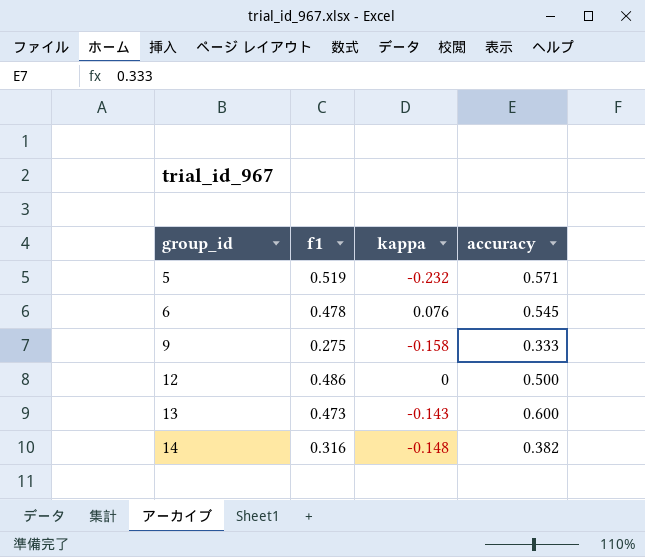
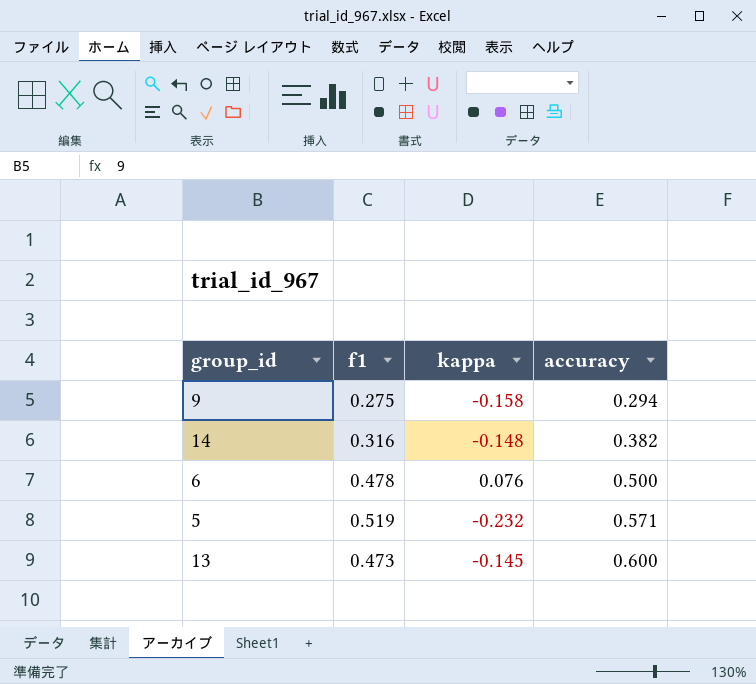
row order: group_id ascending -> accuracy ascending
row 12: 0.486 | 0 | 0.500 -> none
9 | accuracy: 0.333 -> 0.294
6 | accuracy: 0.545 -> 0.500
13 | kappa: -0.143 -> -0.145

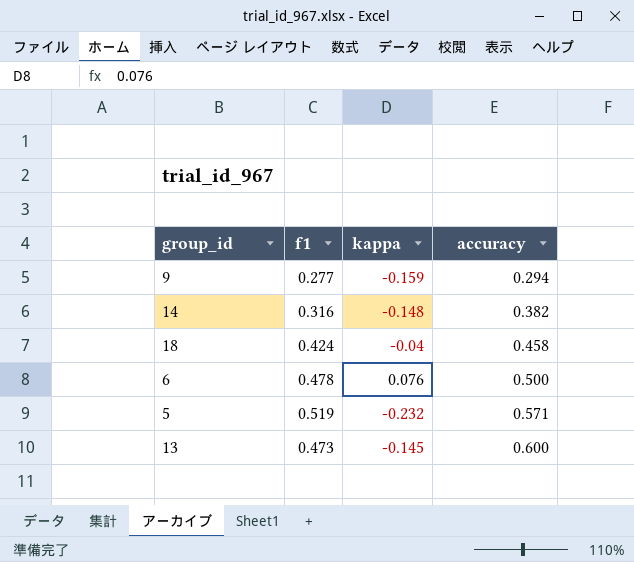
9 | f1: 0.275 -> 0.277
9 | kappa: -0.158 -> -0.159
row 18: none -> 0.424 | -0.04 | 0.458

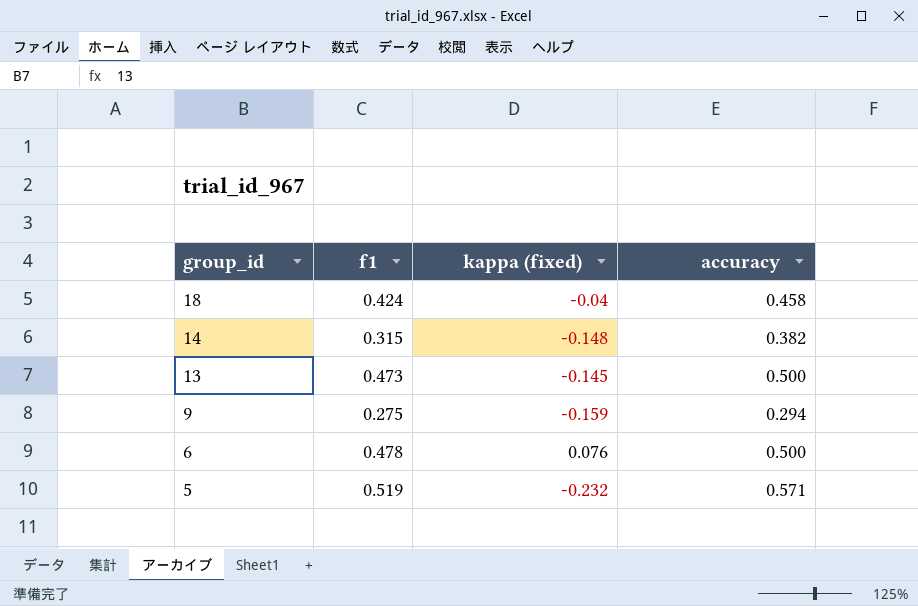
row order: accuracy ascending -> group_id descending
column name: kappa -> kappa (fixed)
14 | f1: 0.316 -> 0.315
13 | accuracy: 0.600 -> 0.500
9 | f1: 0.277 -> 0.275

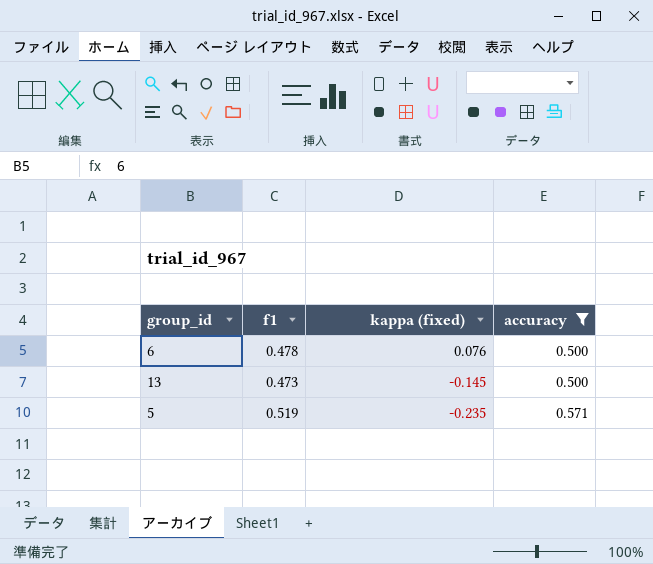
filter: none -> accuracy >= 0.500
row order: group_id descending -> kappa (fixed) descending
5 | kappa (fixed): -0.232 -> -0.235

